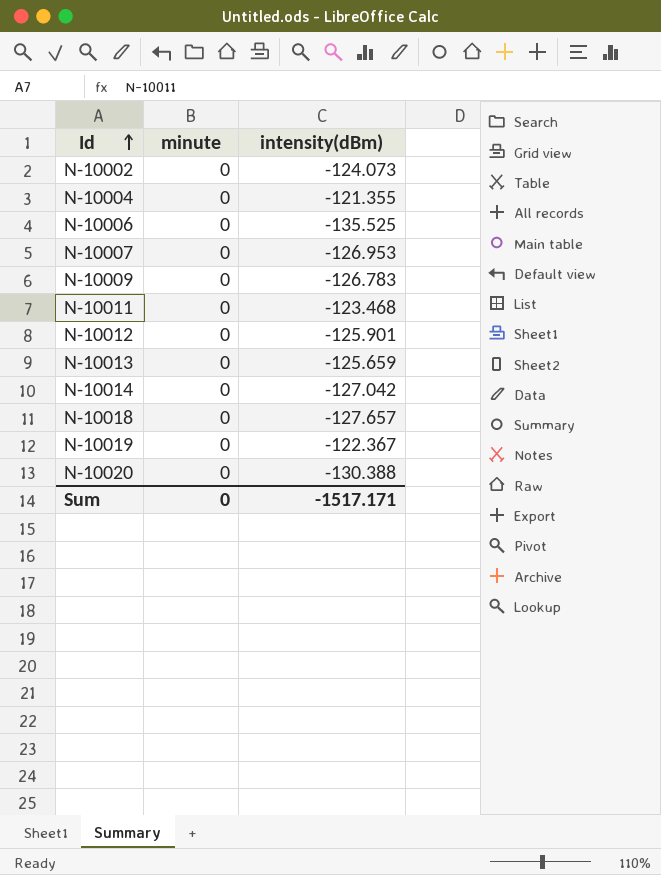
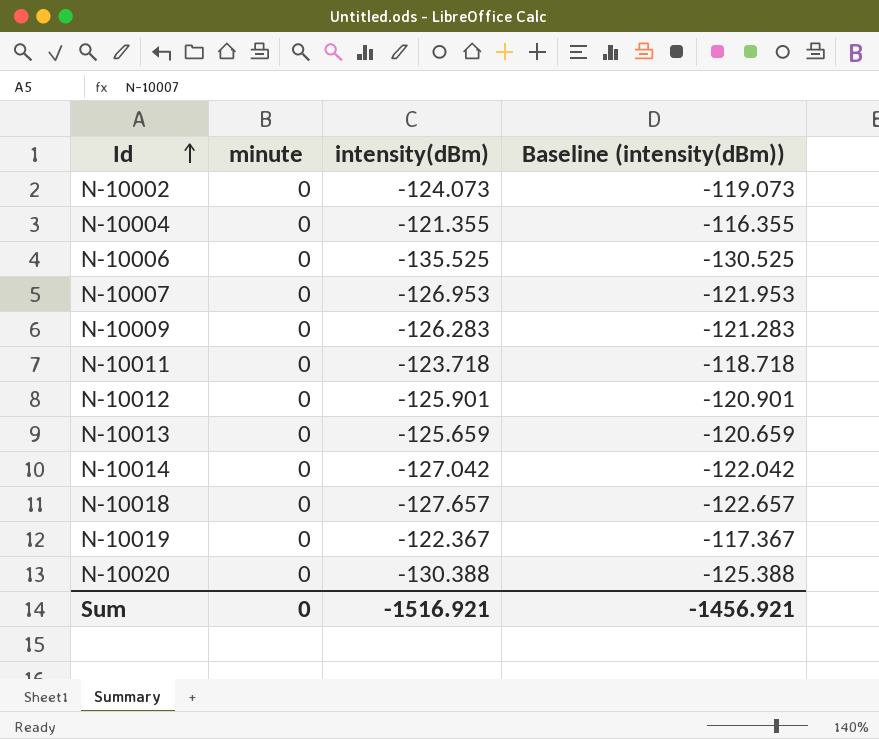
column Baseline (intensity(dBm)) | formula: none -> [intensity(dBm)] + 5
N-10009 | intensity(dBm): -126.783 -> -126.283
N-10011 | intensity(dBm): -123.468 -> -123.718
Sum | intensity(dBm): -1517.171 -> -1516.921

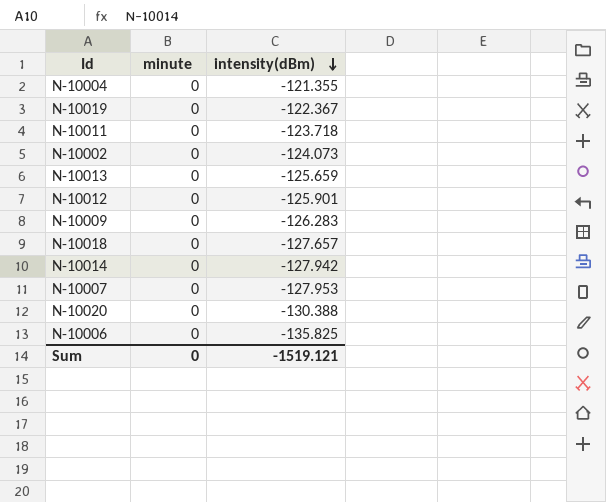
row order: Id ascending -> intensity(dBm) descending
column Baseline (intensity(dBm)) | formula: [intensity(dBm)] + 5 -> none
N-10014 | intensity(dBm): -127.042 -> -127.942
N-10007 | intensity(dBm): -126.953 -> -127.953
N-10006 | intensity(dBm): -135.525 -> -135.825
Sum | intensity(dBm): -1516.921 -> -1519.121

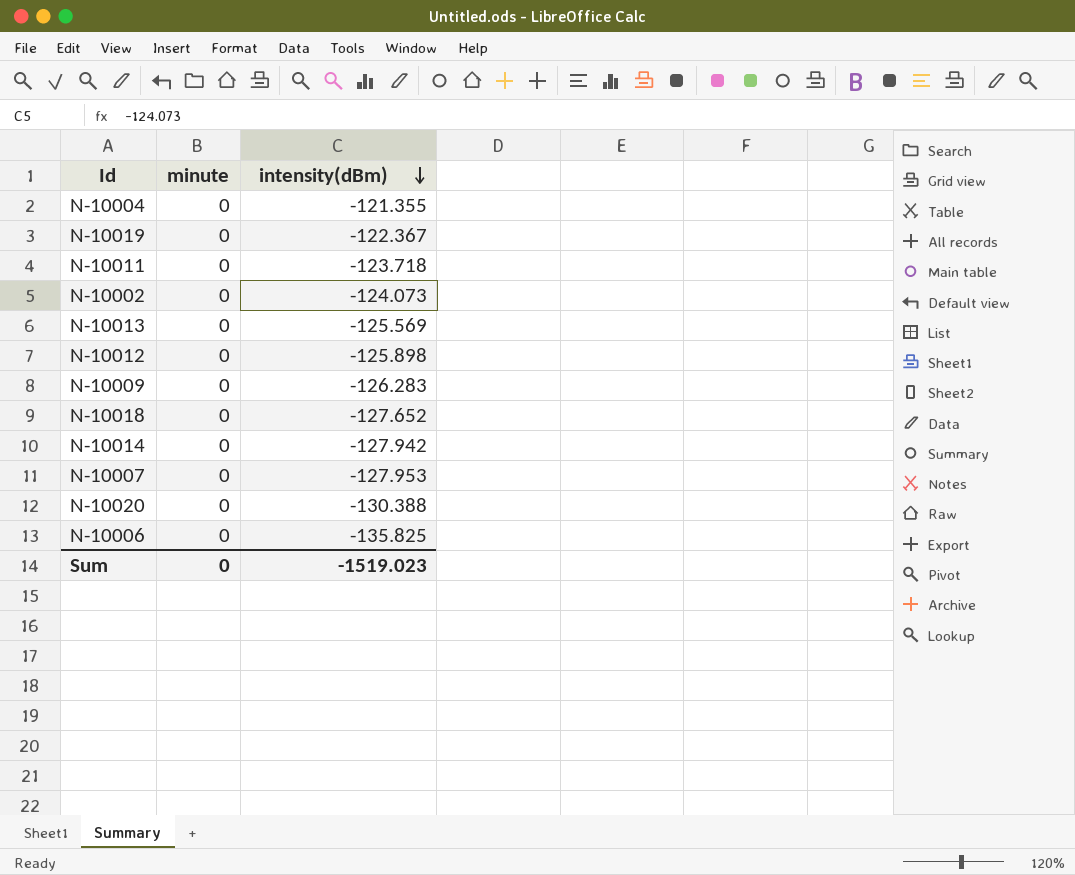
N-10013 | intensity(dBm): -125.659 -> -125.569
N-10012 | intensity(dBm): -125.901 -> -125.898
N-10018 | intensity(dBm): -127.657 -> -127.652
Sum | intensity(dBm): -1519.121 -> -1519.023

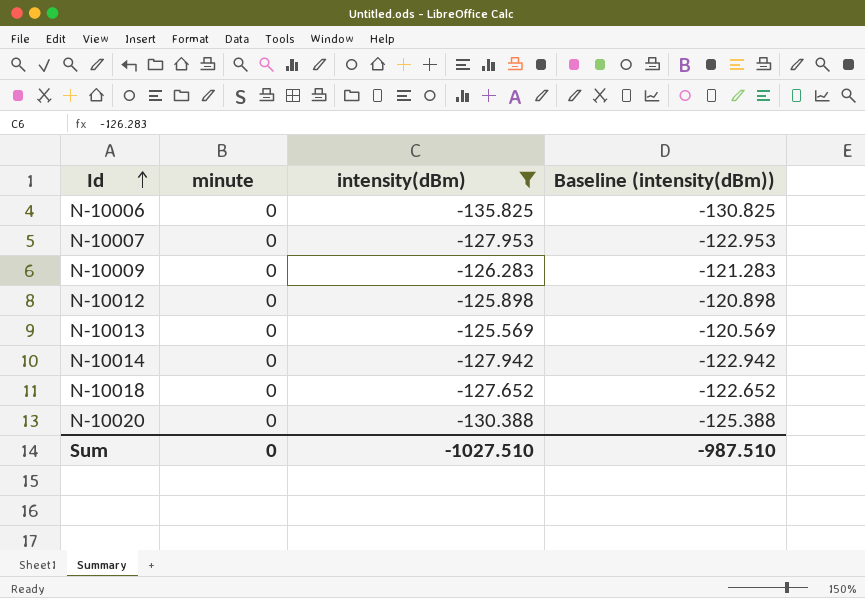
filter: none -> intensity(dBm) <= -125.569
row order: intensity(dBm) descending -> Id ascending
column Baseline (intensity(dBm)) | formula: none -> [intensity(dBm)] + 5
Sum | intensity(dBm): -1519.023 -> -1027.510

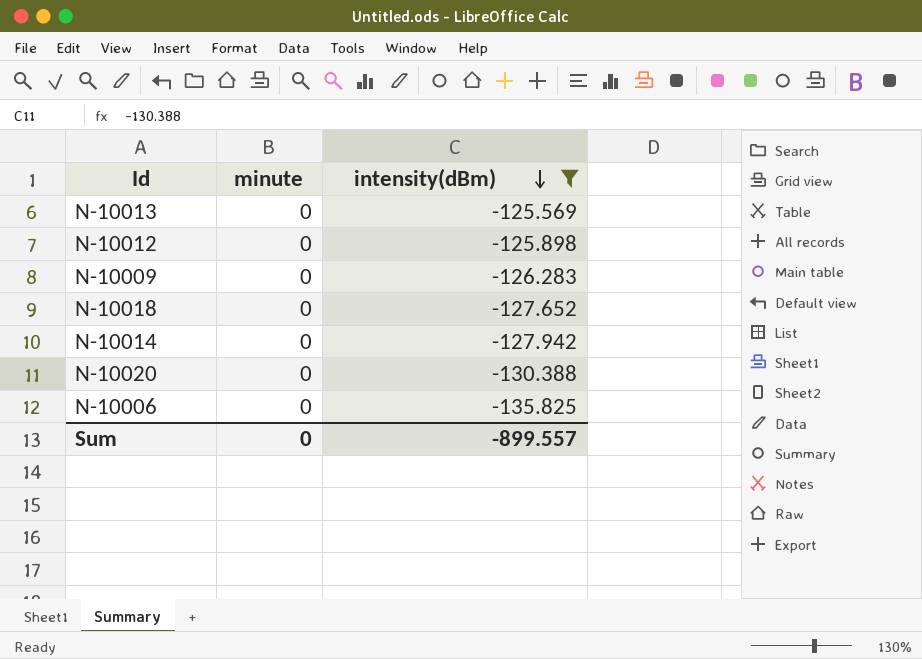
row order: Id ascending -> intensity(dBm) descending
column Baseline (intensity(dBm)) | formula: [intensity(dBm)] + 5 -> none
row N-10007: 0 | -127.953 | -122.953 -> none
Sum | intensity(dBm): -1027.510 -> -899.557

